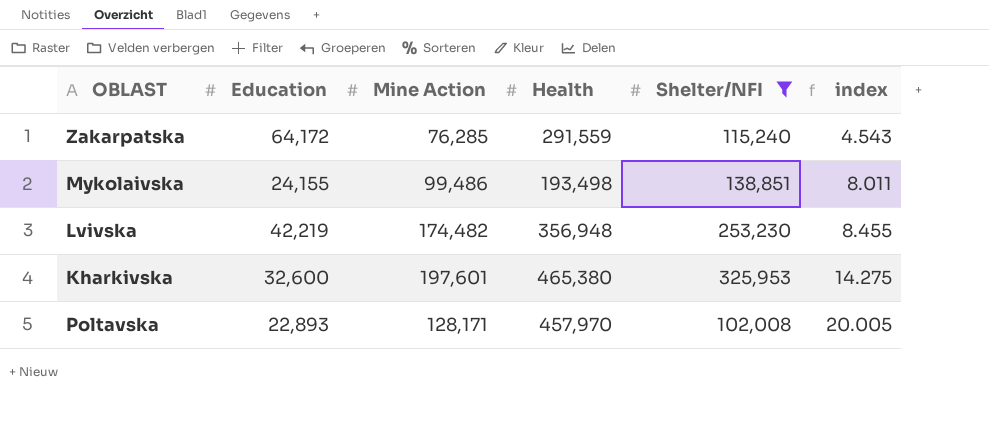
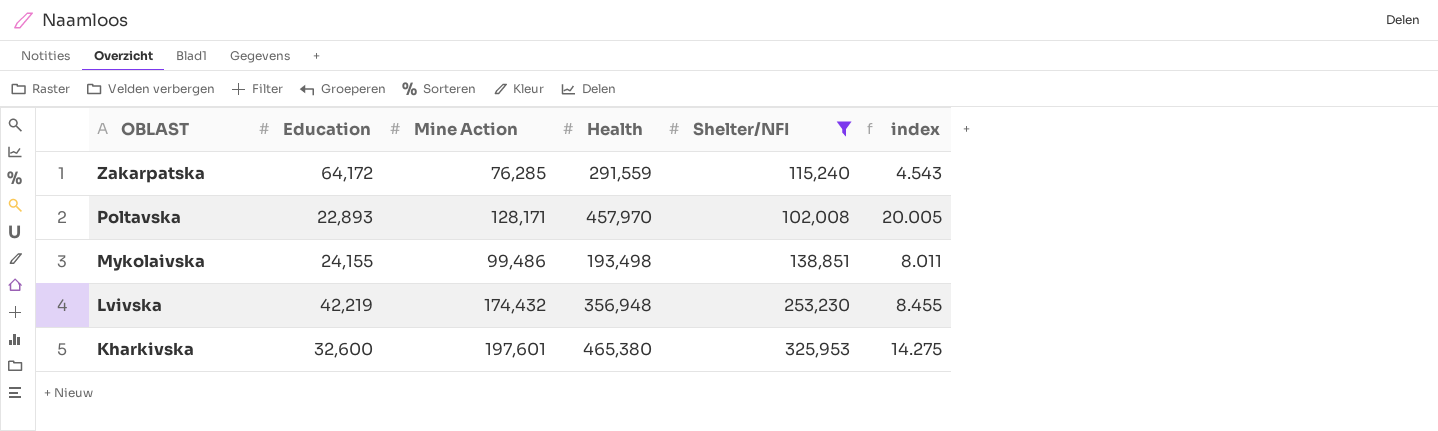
row order: index ascending -> OBLAST descending
Lvivska | Mine Action: 174,482 -> 174,432

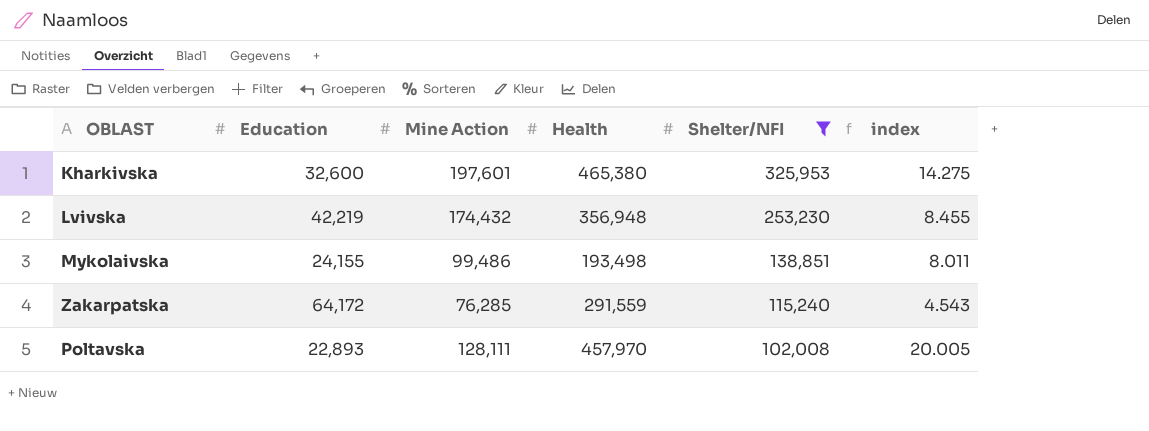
row order: OBLAST descending -> Shelter/NFI descending
Poltavska | Mine Action: 128,171 -> 128,111

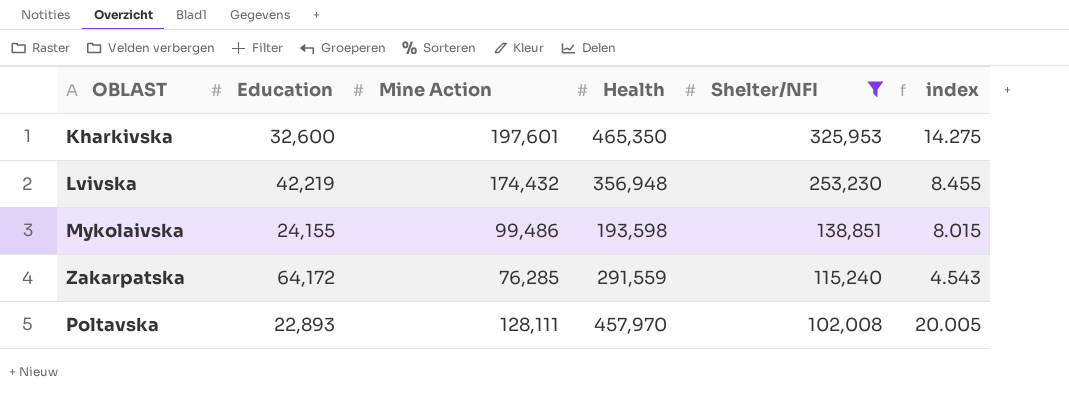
Kharkivska | Health: 465,380 -> 465,350
Mykolaivska | Health: 193,498 -> 193,598
Mykolaivska | index: 8.011 -> 8.015

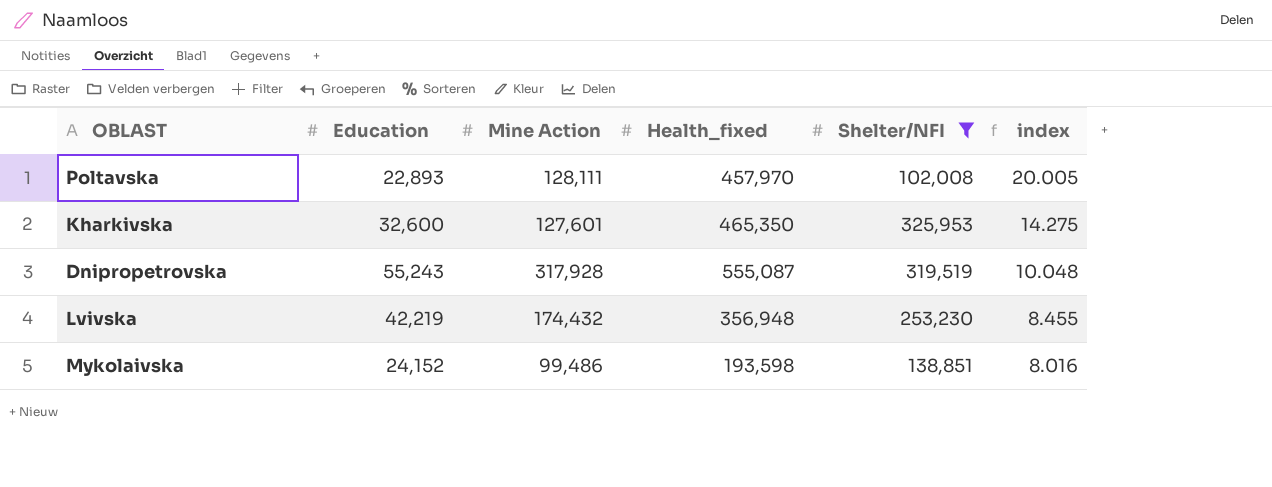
row order: Shelter/NFI descending -> index descending
column name: Health -> Health_fixed
row Zakarpatska: 64,172 | 76,285 | 291,559 | 115,240 | 4.543 -> none
Kharkivska | Mine Action: 197,601 -> 127,601
row Dnipropetrovska: none -> 55,243 | 317,928 | 555,087 | 319,519 | 10.048
Mykolaivska | Education: 24,155 -> 24,152
Mykolaivska | index: 8.015 -> 8.016

